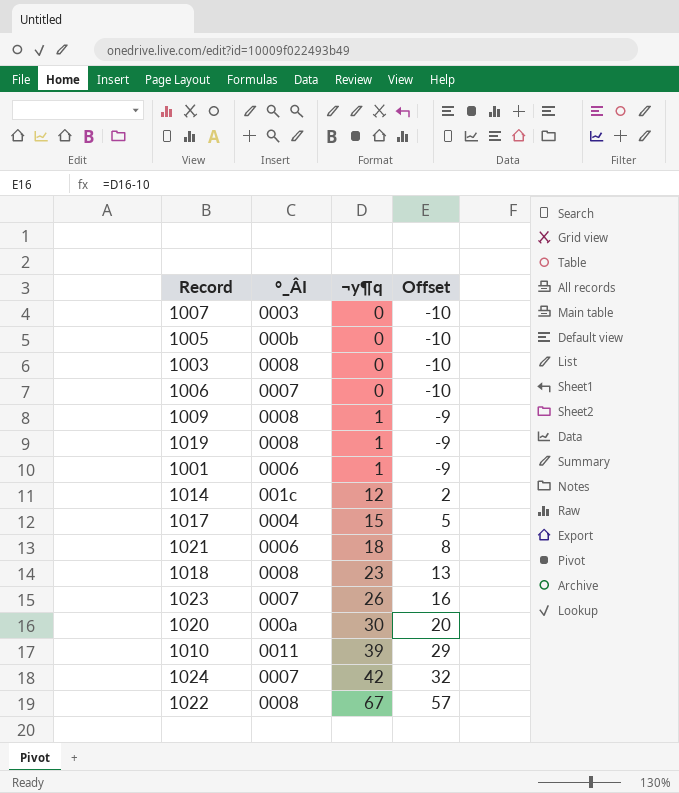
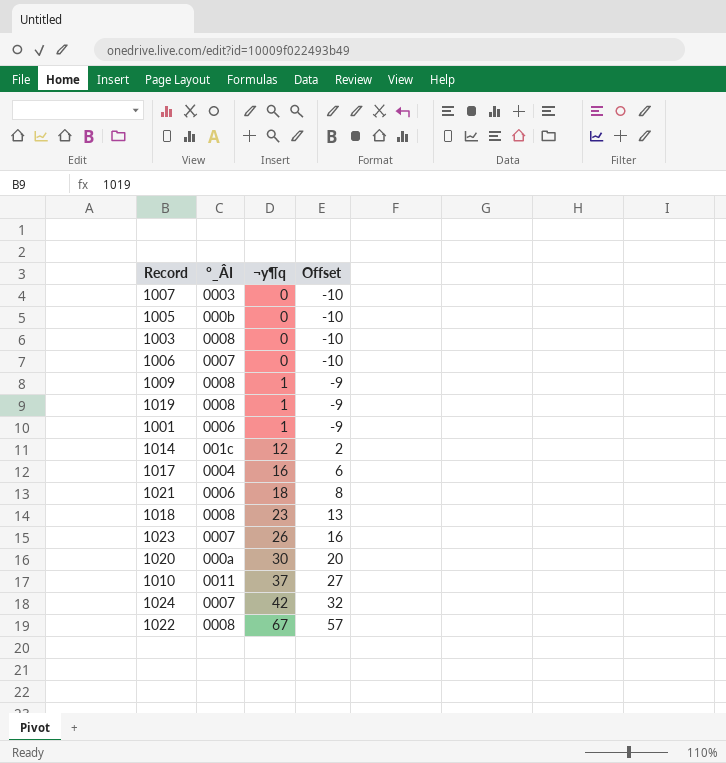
1017 | ¬y¶q: 15 -> 16
1017 | Offset: 5 -> 6
1010 | ¬y¶q: 39 -> 37
1010 | Offset: 29 -> 27

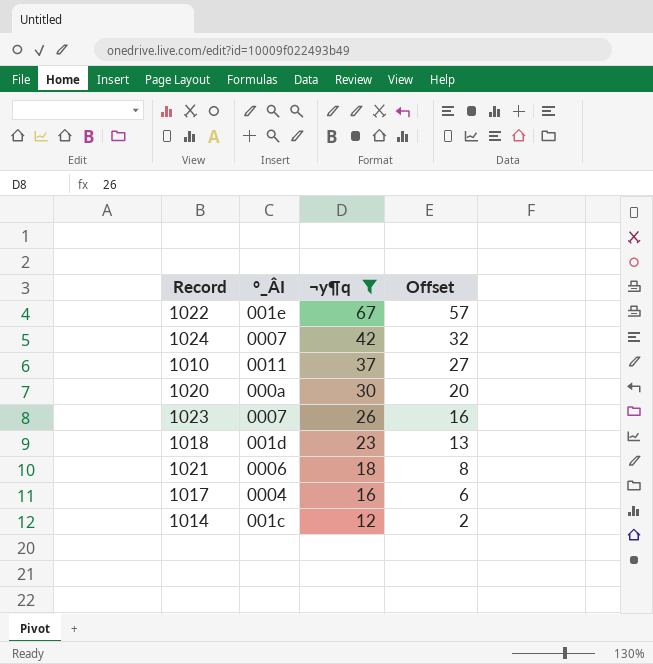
filter: none -> ¬y¶q >= 12
row order: ¬y¶q ascending -> ¬y¶q descending
1022 | °_ÂI: 0008 -> 001e
1018 | °_ÂI: 0008 -> 001d

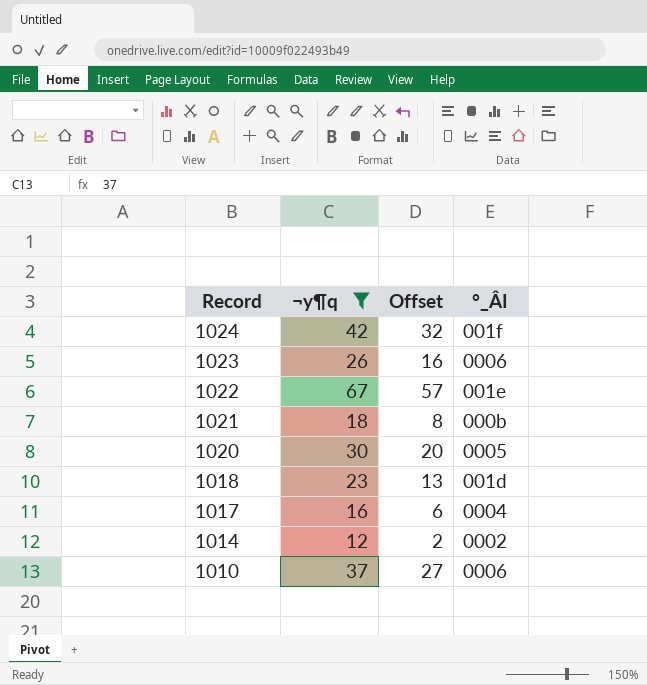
row order: ¬y¶q descending -> Record descending
column °_ÂI | position: 2 -> 4
1024 | °_ÂI: 0007 -> 001f
1023 | °_ÂI: 0007 -> 0006
1021 | °_ÂI: 0006 -> 000b
1020 | °_ÂI: 000a -> 0005
1014 | °_ÂI: 001c -> 0002
1010 | °_ÂI: 0011 -> 0006

